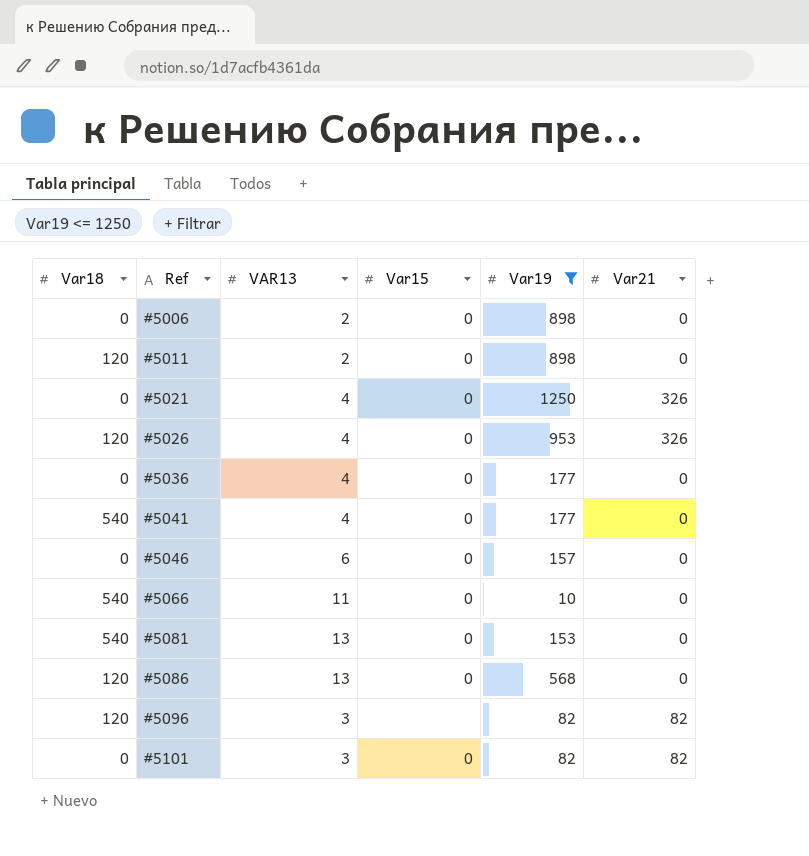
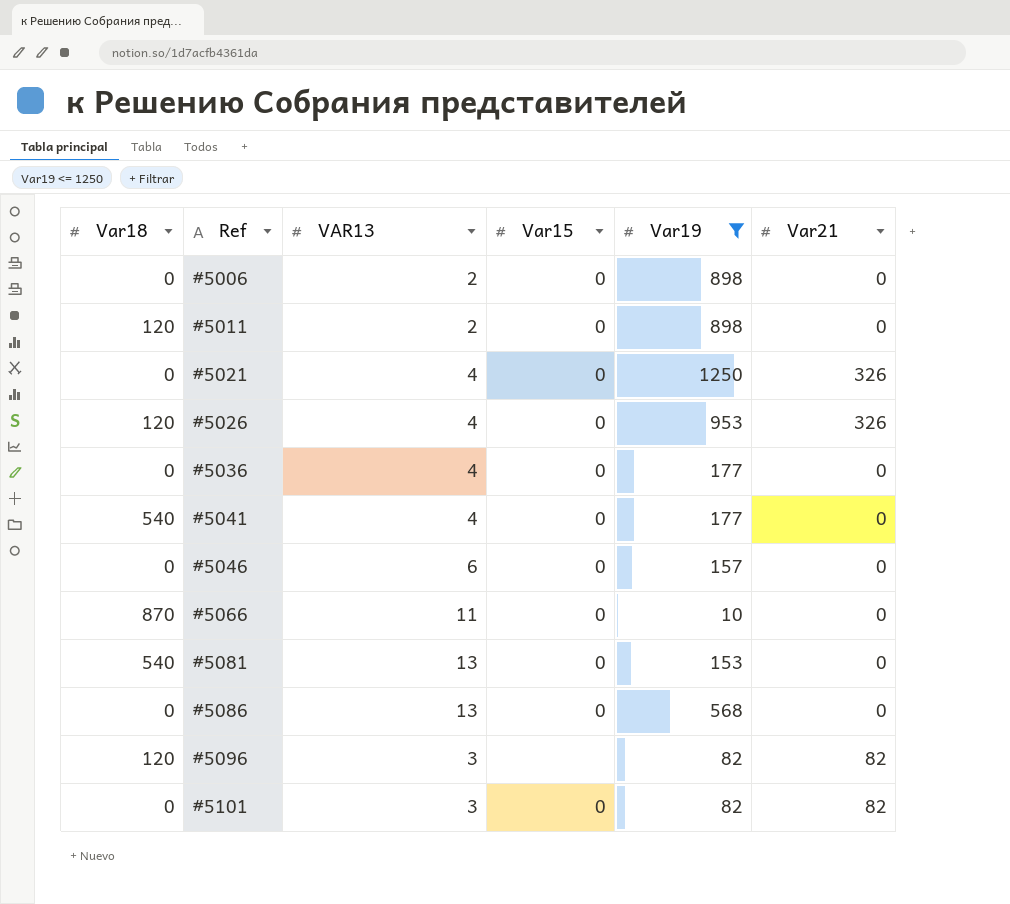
#5066 | Var18: 540 -> 870
#5086 | Var18: 120 -> 0

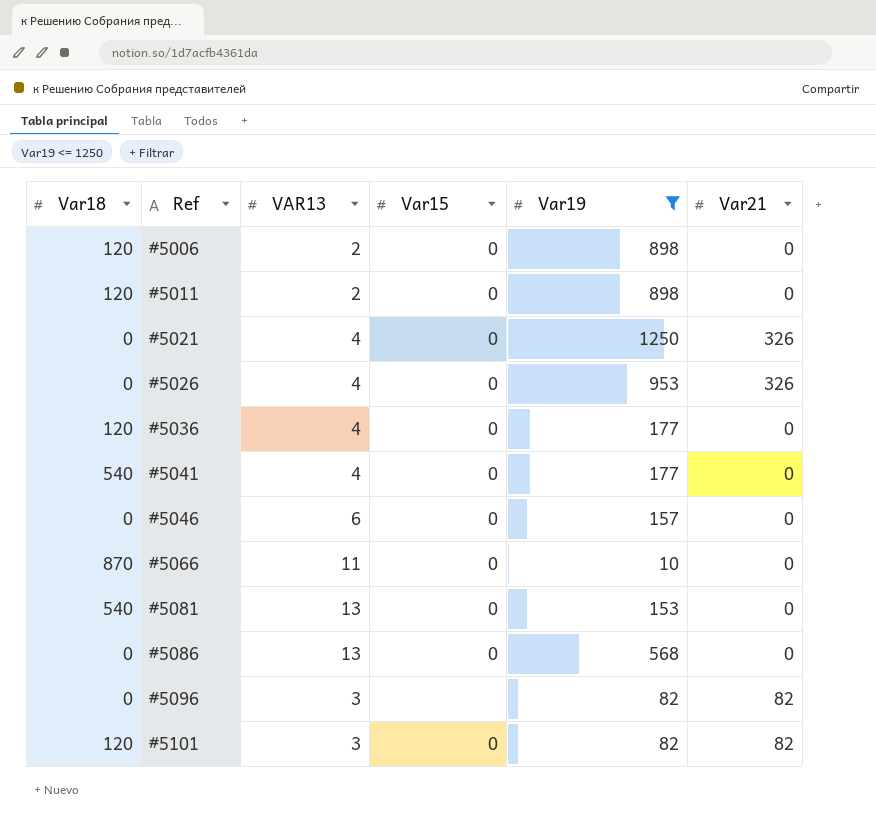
#5006 | Var18: 0 -> 120
#5026 | Var18: 120 -> 0
#5036 | Var18: 0 -> 120
#5096 | Var18: 120 -> 0
#5101 | Var18: 0 -> 120

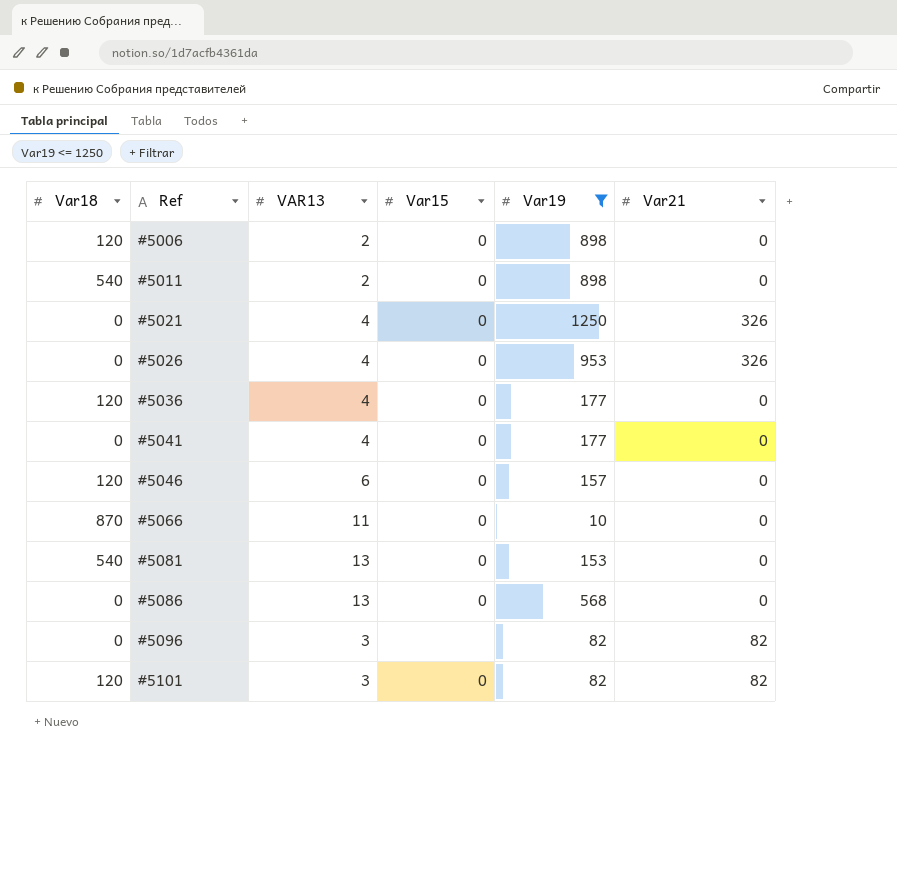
#5011 | Var18: 120 -> 540
#5041 | Var18: 540 -> 0
#5046 | Var18: 0 -> 120

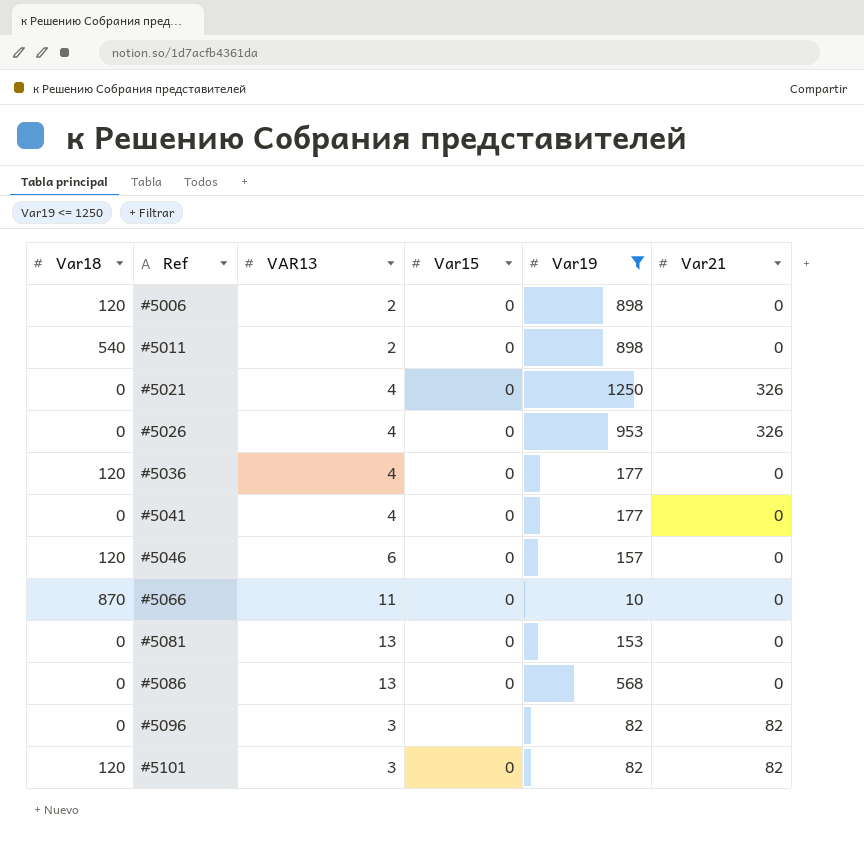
#5081 | Var18: 540 -> 0

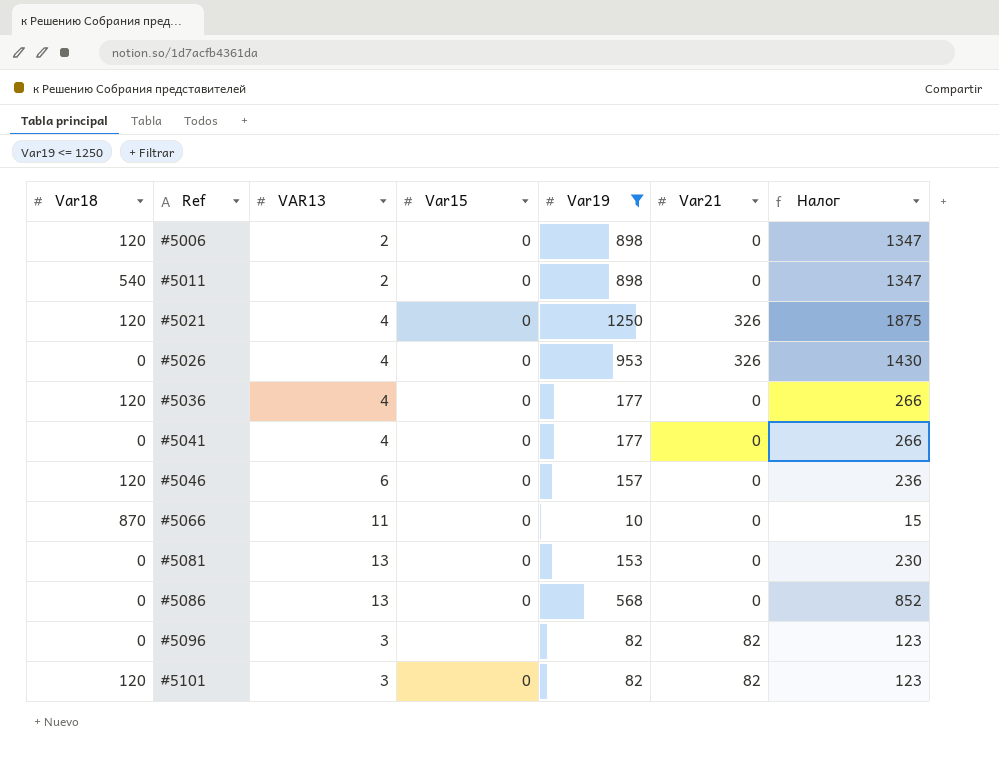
column Налог | formula: none -> [Var19] * 1,5
#5021 | Var18: 0 -> 120

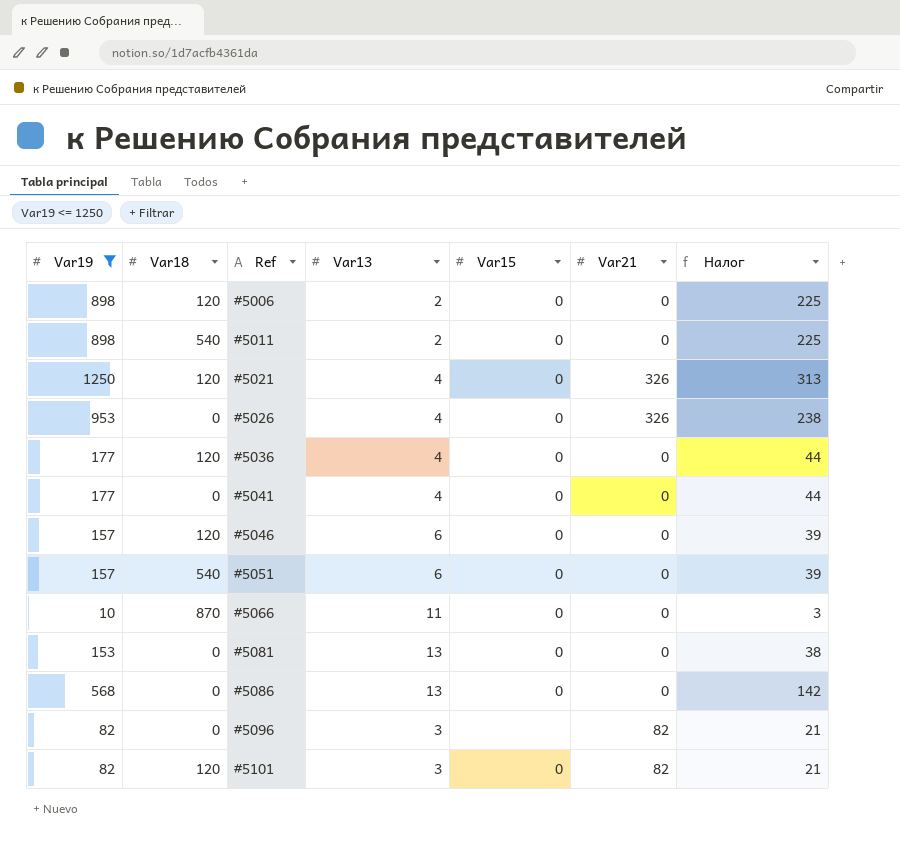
column Var19 | position: 5 -> 1
column name: VAR13 -> Var13
column Налог | formula: [Var19] * 1,5 -> [Var19] * 0,25
row #5051: none -> 157 | 540 | 6 | 0 | 0 | 39

